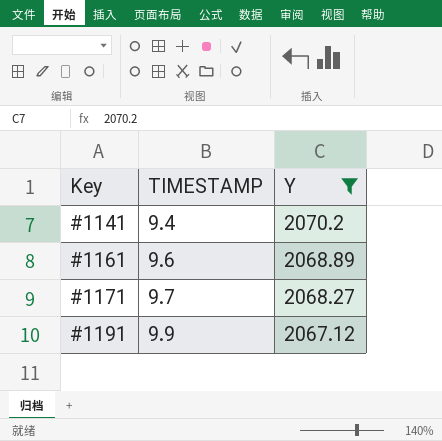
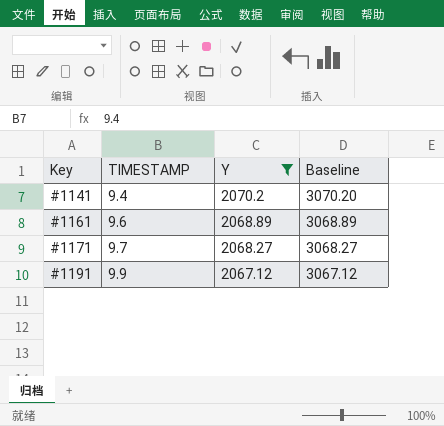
column Baseline | formula: none -> [Y] + 1000

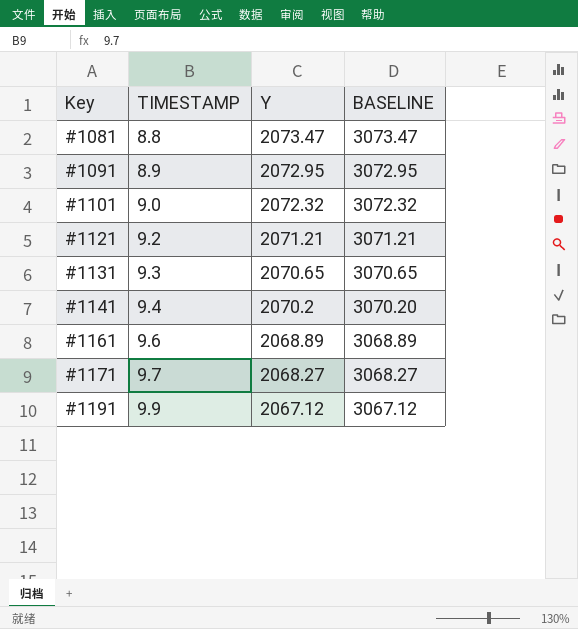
filter: Y <= 2070.2 -> none
column name: Baseline -> BASELINE

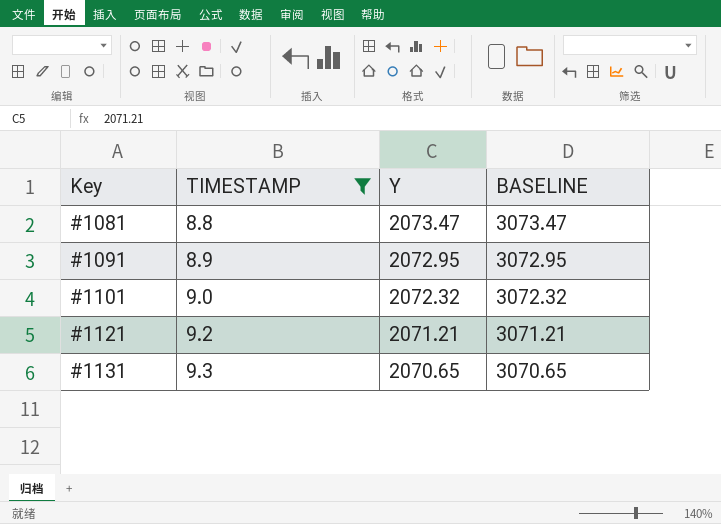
filter: none -> TIMESTAMP <= 9.3

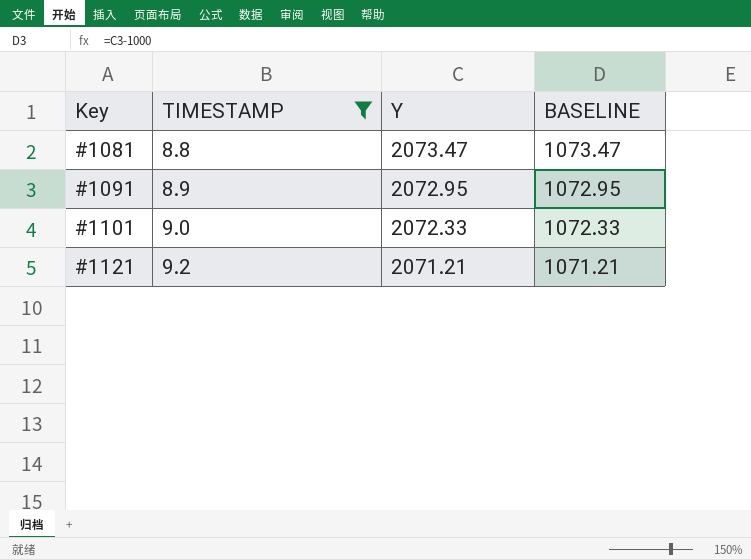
column BASELINE | formula: [Y] + 1000 -> [Y] - 1000
row #1131: 9.3 | 2070.65 | 3070.65 -> none
#1101 | Y: 2072.32 -> 2072.33

